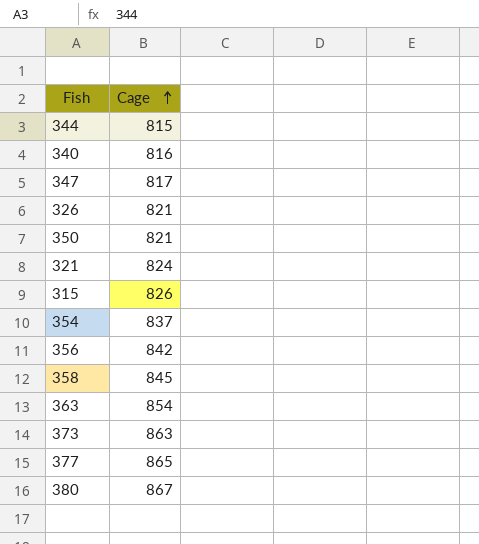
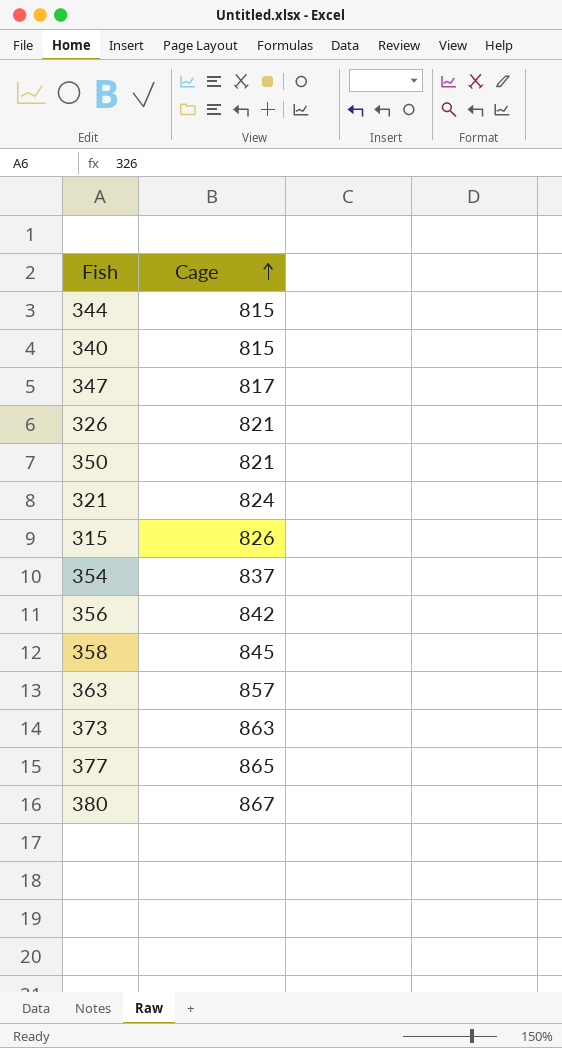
340 | Cage: 816 -> 815
363 | Cage: 854 -> 857

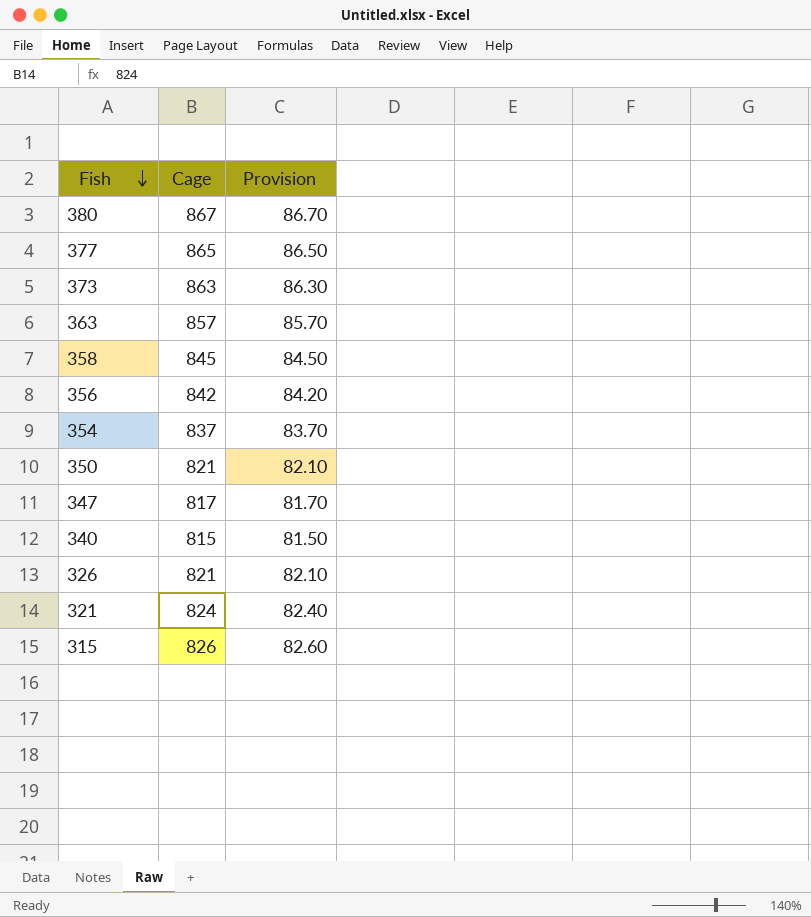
row order: Cage ascending -> Fish descending
column Provision | formula: none -> [Cage] * 0.1
row 344: 815 -> none

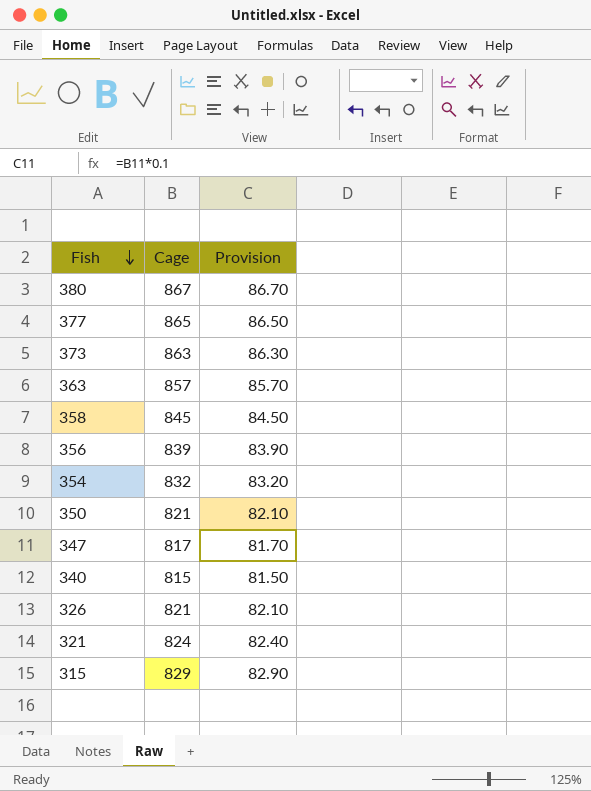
356 | Cage: 842 -> 839
356 | Provision: 84.20 -> 83.90
354 | Cage: 837 -> 832
354 | Provision: 83.70 -> 83.20
315 | Cage: 826 -> 829
315 | Provision: 82.60 -> 82.90

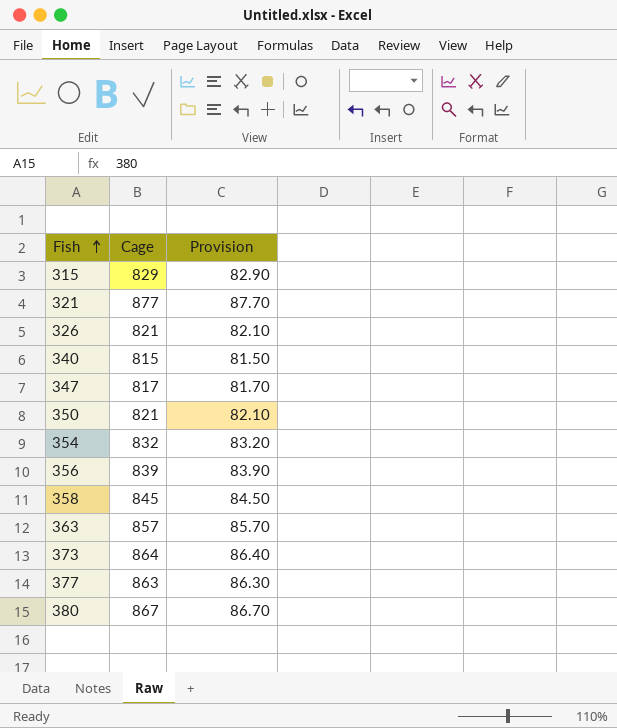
row order: Fish descending -> Fish ascending
321 | Cage: 824 -> 877
321 | Provision: 82.40 -> 87.70
373 | Cage: 863 -> 864
373 | Provision: 86.30 -> 86.40
377 | Cage: 865 -> 863
377 | Provision: 86.50 -> 86.30

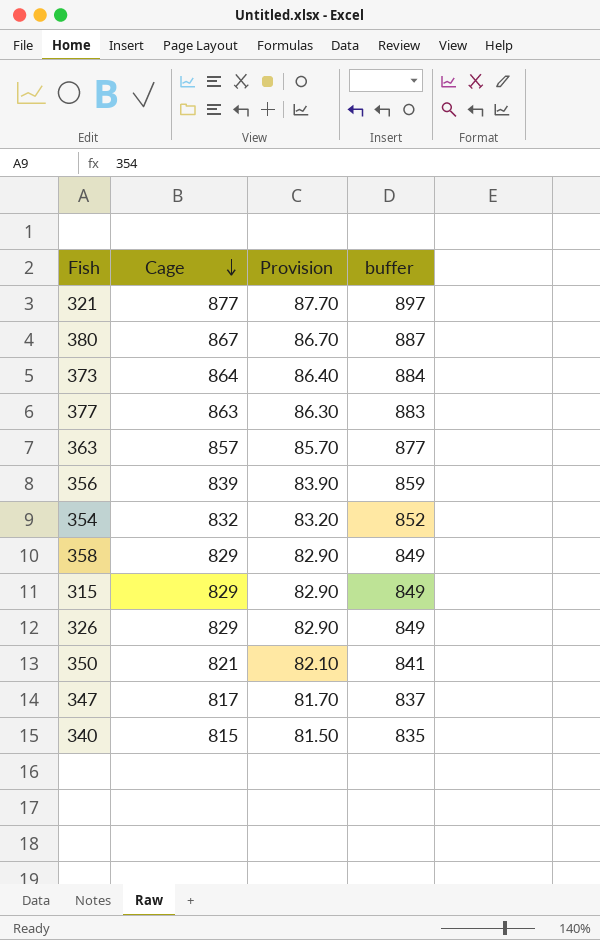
row order: Fish ascending -> Cage descending
column buffer | formula: none -> [Cage] + 20
358 | Cage: 845 -> 829
358 | Provision: 84.50 -> 82.90
326 | Cage: 821 -> 829
326 | Provision: 82.10 -> 82.90

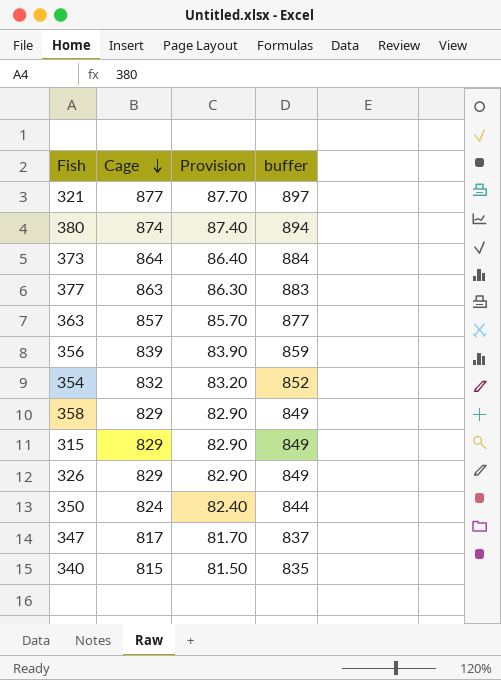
380 | Cage: 867 -> 874
380 | Provision: 86.70 -> 87.40
380 | buffer: 887 -> 894
350 | Cage: 821 -> 824
350 | Provision: 82.10 -> 82.40
350 | buffer: 841 -> 844

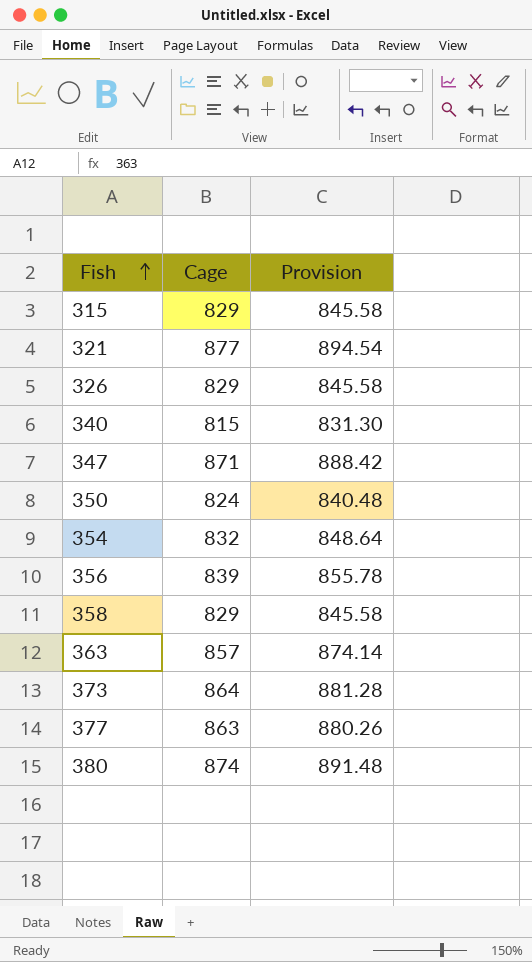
row order: Cage descending -> Fish ascending
column buffer | formula: [Cage] + 20 -> none
column Provision | formula: [Cage] * 0.1 -> [Cage] * 1.02
347 | Cage: 817 -> 871

